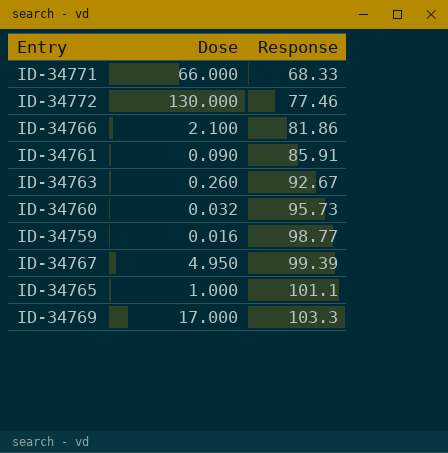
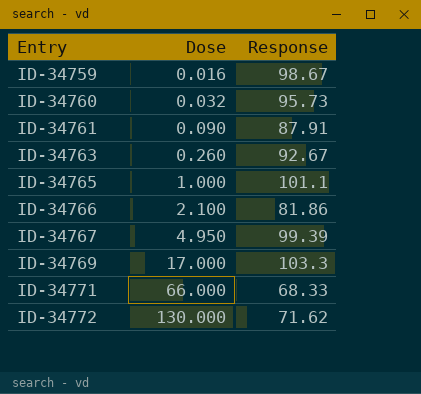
row order: Response ascending -> Entry ascending
ID-34759 | Response: 98.77 -> 98.67
ID-34761 | Response: 85.91 -> 87.91
ID-34772 | Response: 77.46 -> 71.62

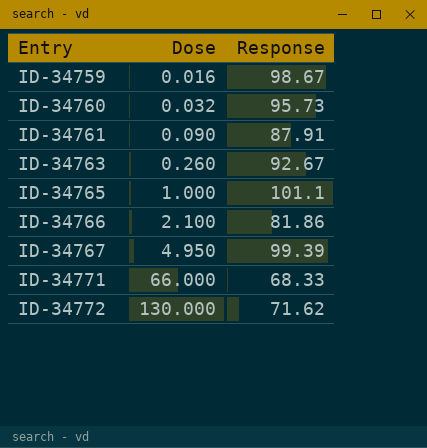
row ID-34769: 17.000 | 103.3 -> none

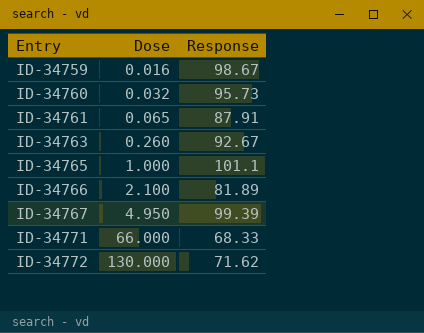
ID-34761 | Dose: 0.090 -> 0.065
ID-34766 | Response: 81.86 -> 81.89

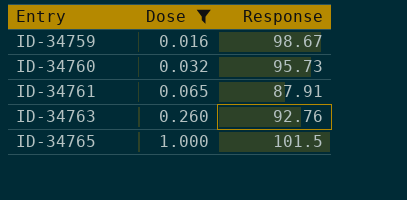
filter: none -> Dose <= 1.000
ID-34763 | Response: 92.67 -> 92.76
ID-34765 | Response: 101.1 -> 101.5

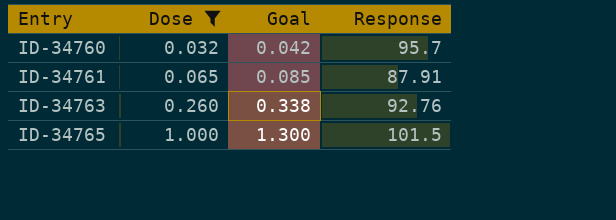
column Goal | formula: none -> [Dose] * 1.3
row ID-34759: 0.016 | 98.67 -> none
ID-34760 | Response: 95.73 -> 95.7

